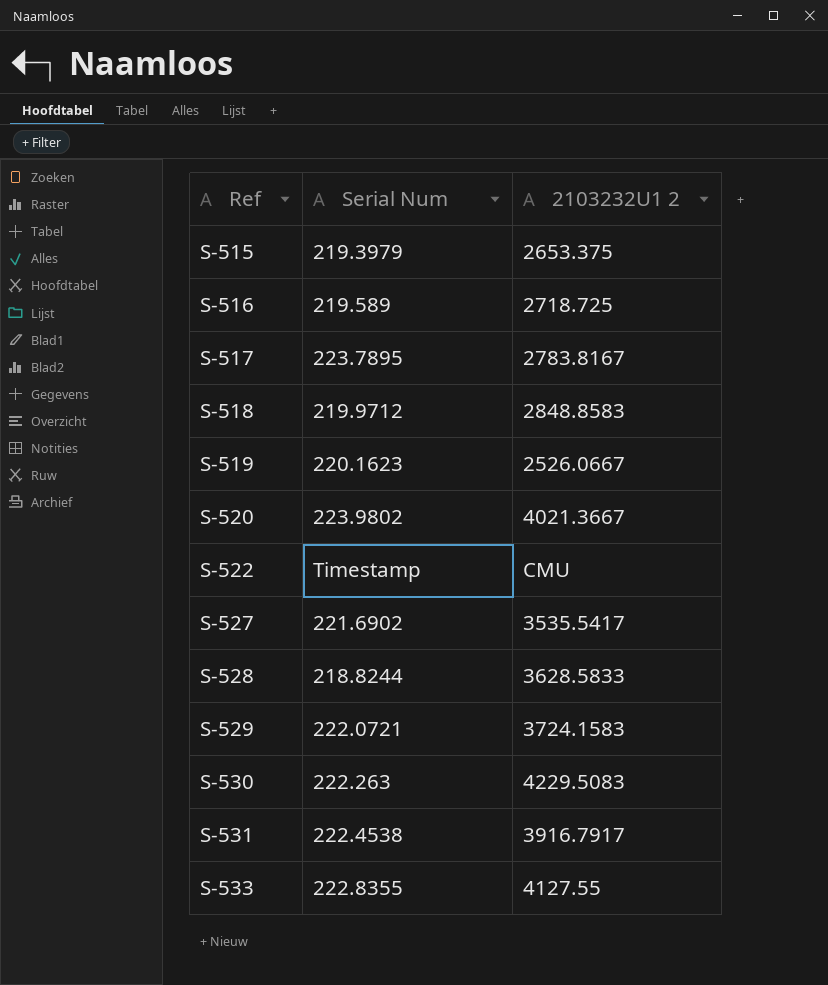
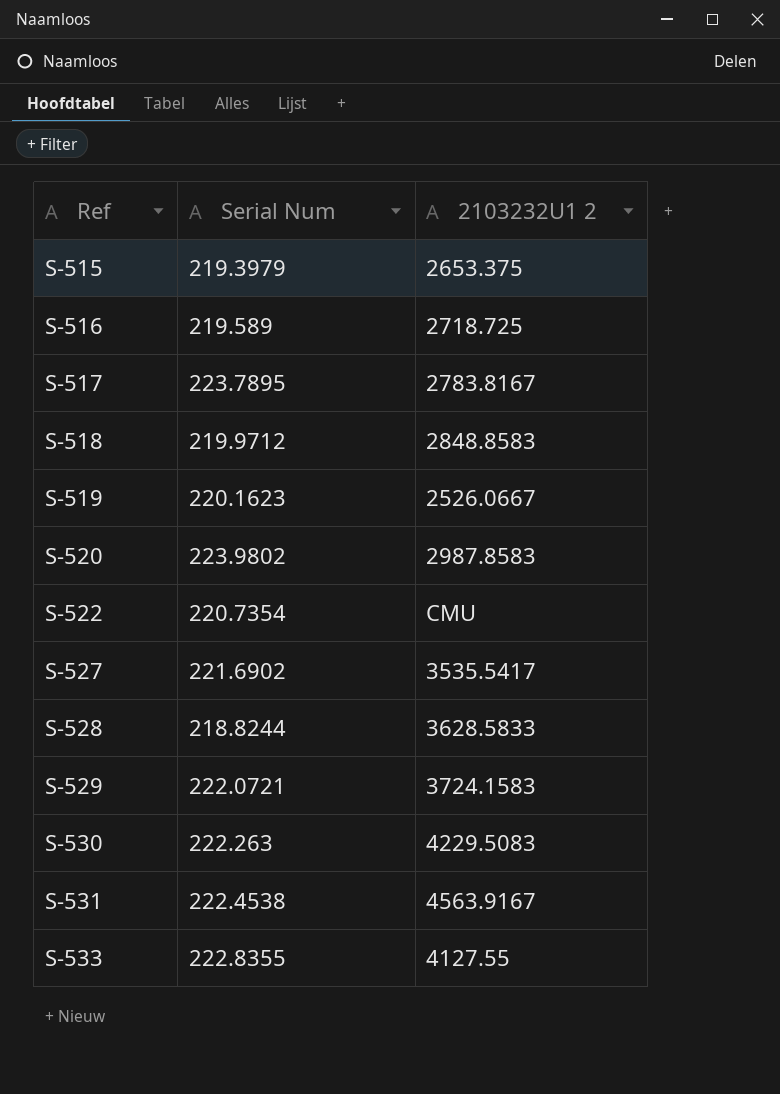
S-520 | 2103232U1 2: 4021.3667 -> 2987.8583
S-522 | Serial Num: Timestamp -> 220.7354
S-531 | 2103232U1 2: 3916.7917 -> 4563.9167

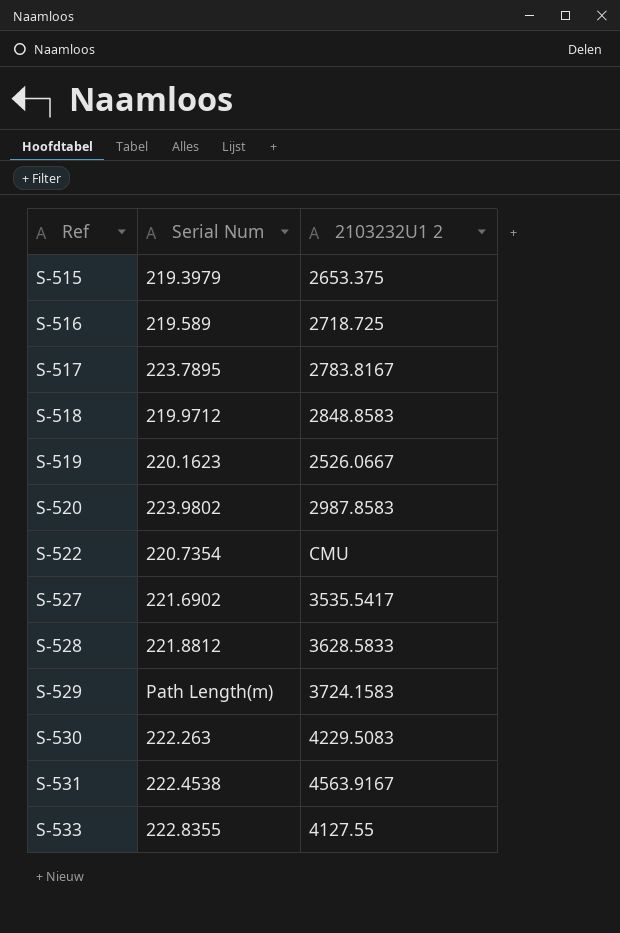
S-528 | Serial Num: 218.8244 -> 221.8812
S-529 | Serial Num: 222.0721 -> Path Length(m)

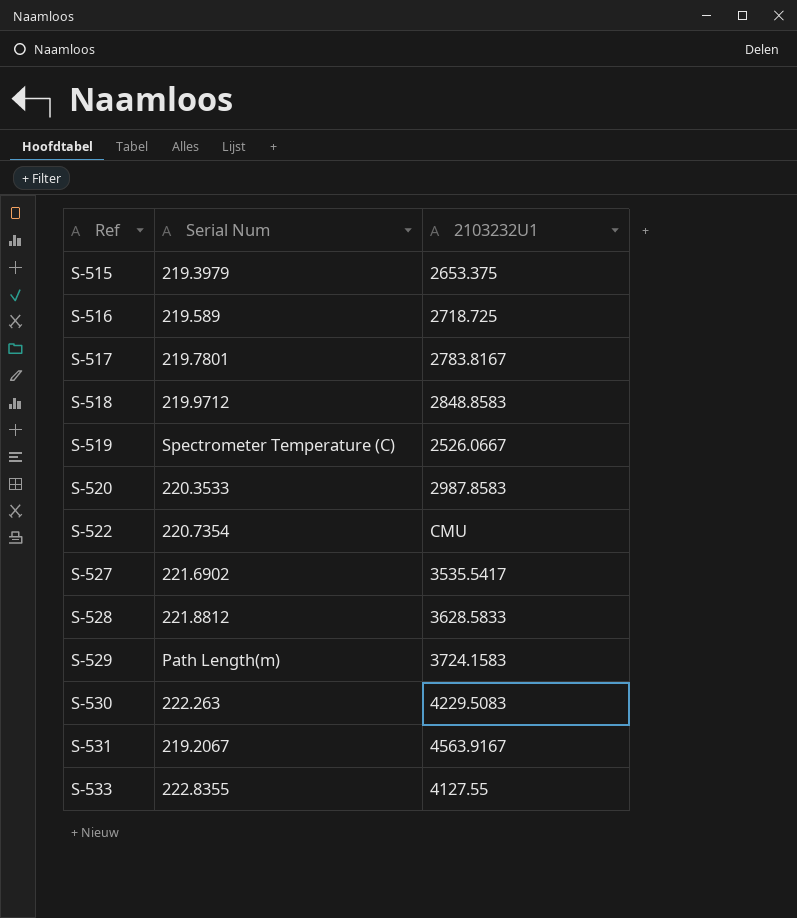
column name: 2103232U1 2 -> 2103232U1
S-517 | Serial Num: 223.7895 -> 219.7801
S-519 | Serial Num: 220.1623 -> Spectrometer Temperature (C)
S-520 | Serial Num: 223.9802 -> 220.3533
S-531 | Serial Num: 222.4538 -> 219.2067

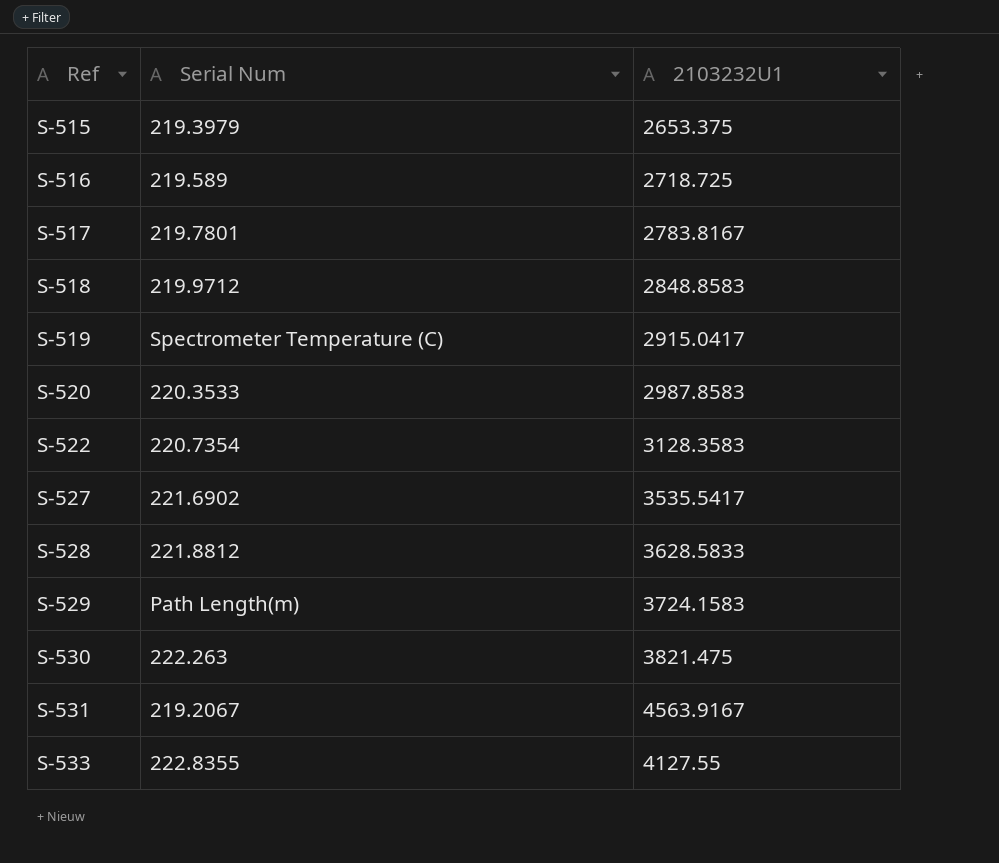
S-519 | 2103232U1: 2526.0667 -> 2915.0417
S-522 | 2103232U1: CMU -> 3128.3583
S-530 | 2103232U1: 4229.5083 -> 3821.475

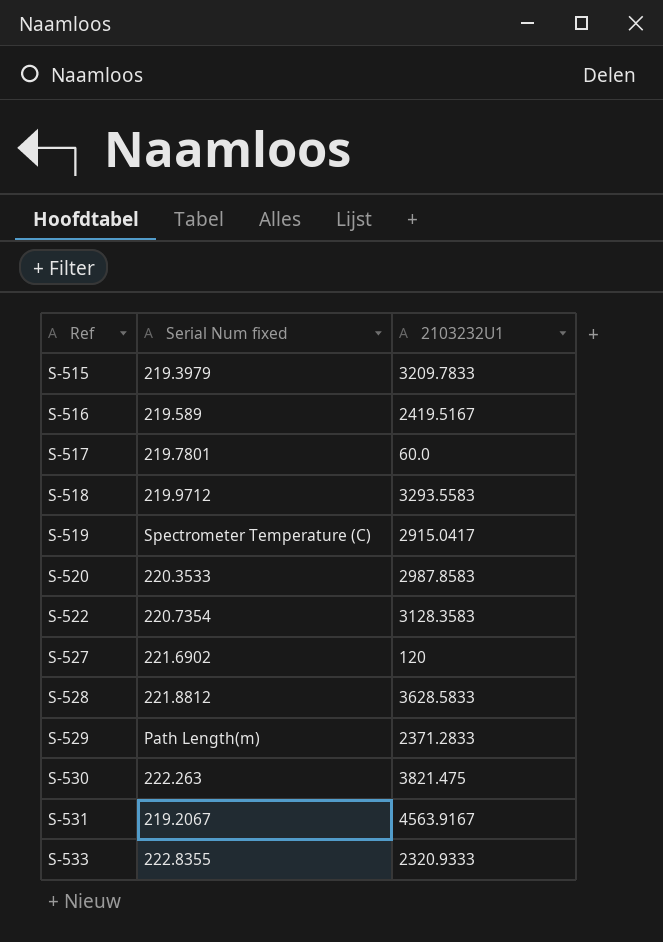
column name: Serial Num -> Serial Num fixed
S-515 | 2103232U1: 2653.375 -> 3209.7833
S-516 | 2103232U1: 2718.725 -> 2419.5167
S-517 | 2103232U1: 2783.8167 -> 60.0
S-518 | 2103232U1: 2848.8583 -> 3293.5583
S-527 | 2103232U1: 3535.5417 -> 120
S-529 | 2103232U1: 3724.1583 -> 2371.2833
S-533 | 2103232U1: 4127.55 -> 2320.9333

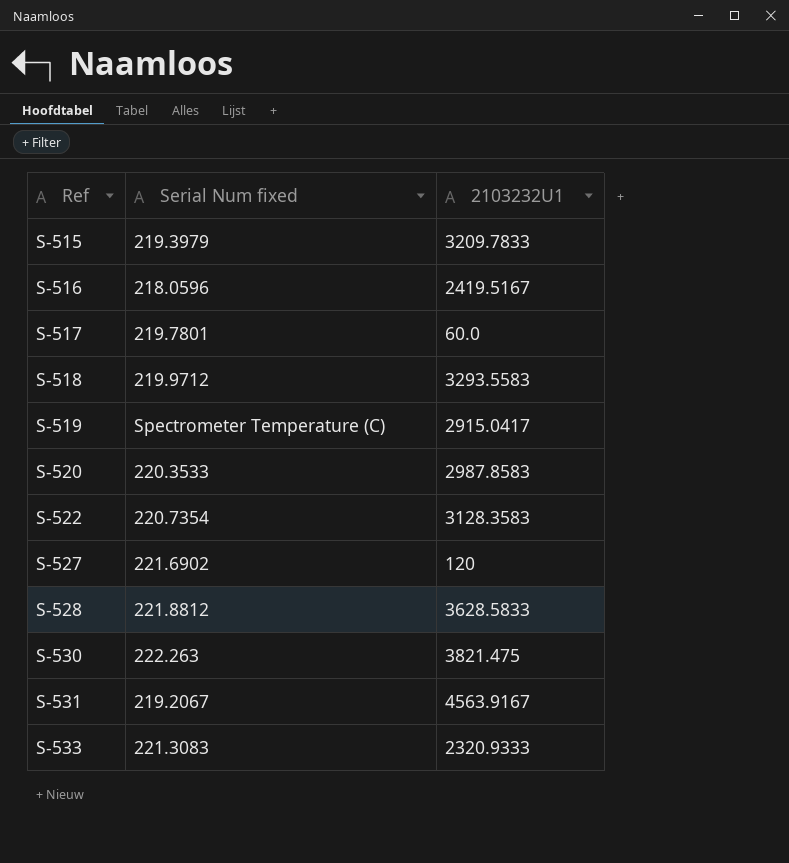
row S-529: Path Length(m) | 2371.2833 -> none
S-516 | Serial Num fixed: 219.589 -> 218.0596
S-533 | Serial Num fixed: 222.8355 -> 221.3083

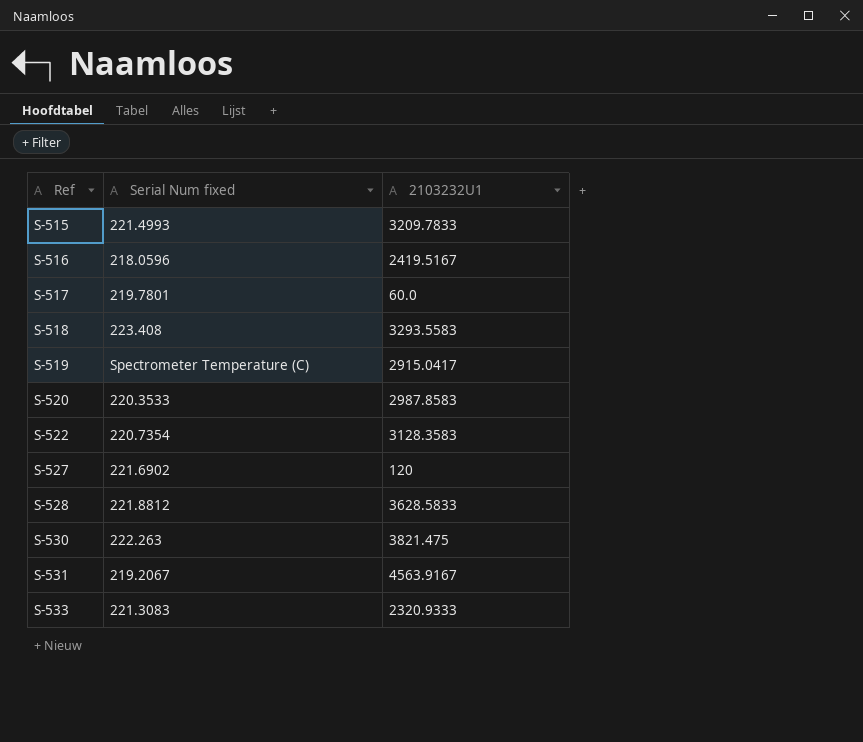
S-515 | Serial Num fixed: 219.3979 -> 221.4993
S-518 | Serial Num fixed: 219.9712 -> 223.408

